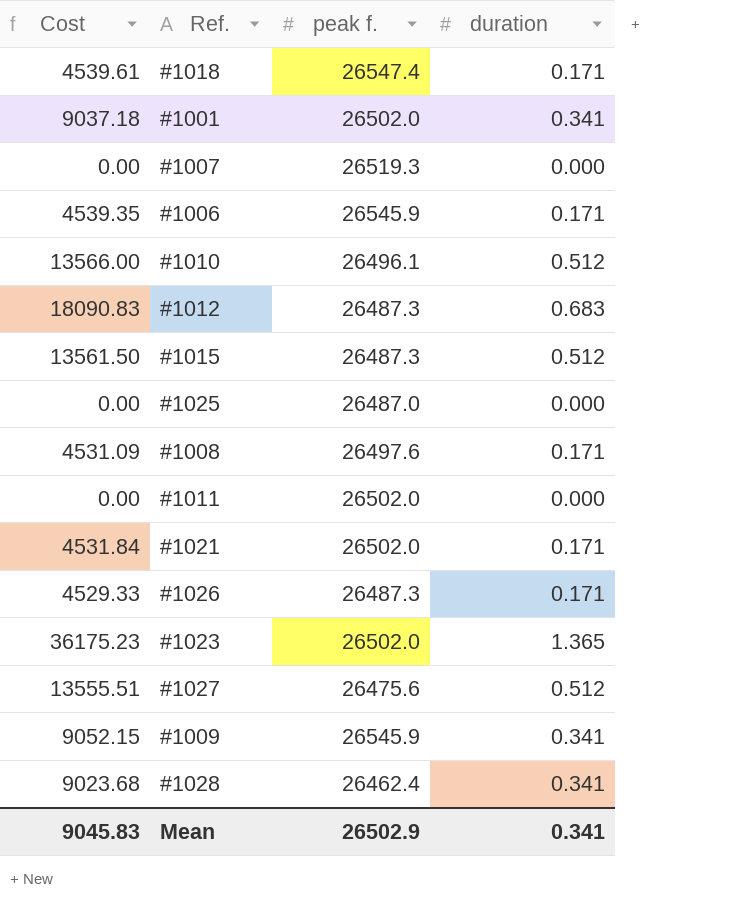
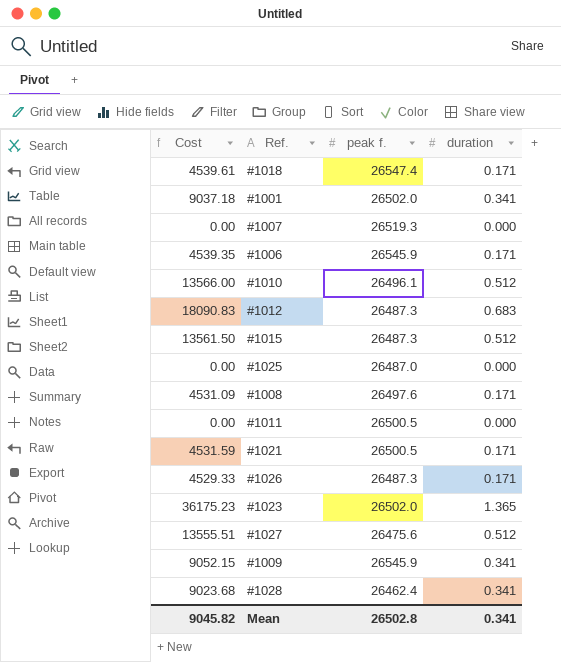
#1011 | peak f.: 26502.0 -> 26500.5
#1021 | Cost: 4531.84 -> 4531.59
#1021 | peak f.: 26502.0 -> 26500.5
Mean | Cost: 9045.83 -> 9045.82
Mean | peak f.: 26502.9 -> 26502.8

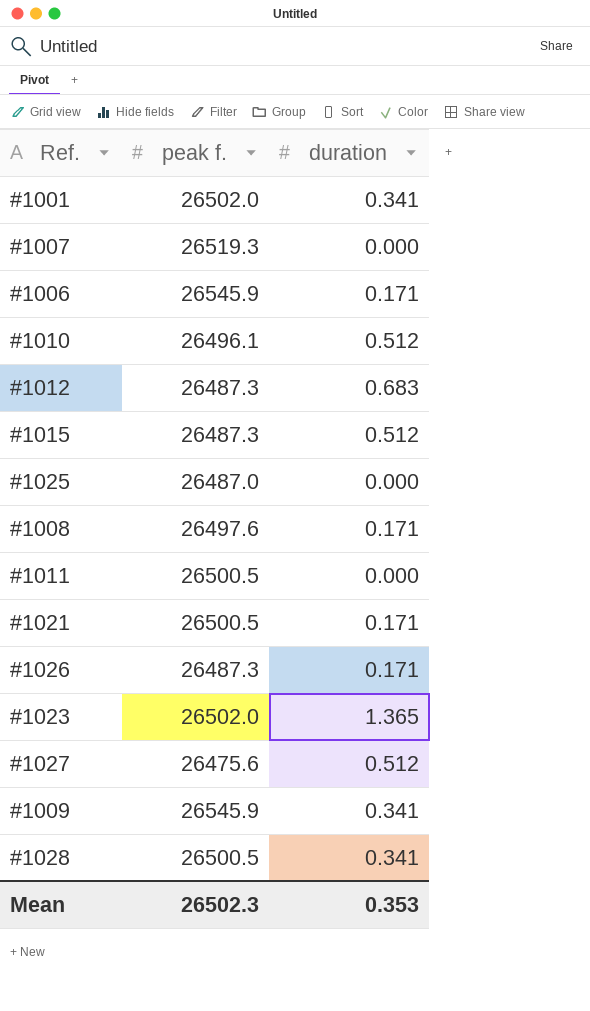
column Cost | formula: [peak f.] * [duration] -> none
row #1018: 4539.61 | 26547.4 | 0.171 -> none
#1028 | peak f.: 26462.4 -> 26500.5
Mean | peak f.: 26502.8 -> 26502.3
Mean | duration: 0.341 -> 0.353

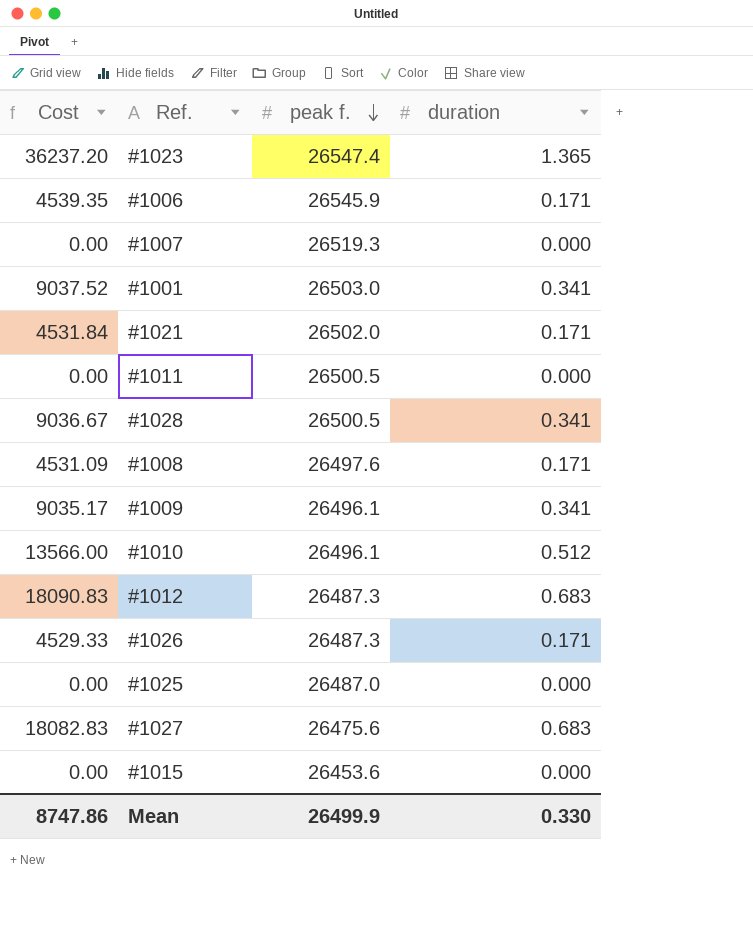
row order: none -> peak f. descending
column Cost | formula: none -> [peak f.] * [duration]
#1023 | peak f.: 26502.0 -> 26547.4
#1001 | peak f.: 26502.0 -> 26503.0
#1021 | peak f.: 26500.5 -> 26502.0
#1009 | peak f.: 26545.9 -> 26496.1
#1027 | duration: 0.512 -> 0.683
#1015 | peak f.: 26487.3 -> 26453.6
#1015 | duration: 0.512 -> 0.000
Mean | peak f.: 26502.3 -> 26499.9
Mean | duration: 0.353 -> 0.330

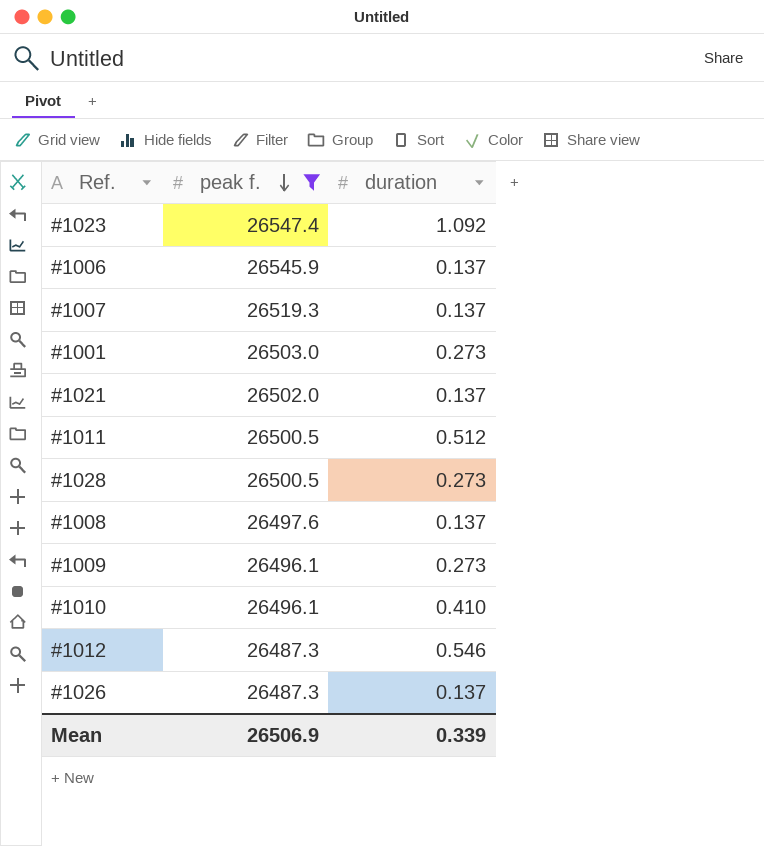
filter: none -> peak f. >= 26487.3
column Cost | formula: [peak f.] * [duration] -> none
#1023 | duration: 1.365 -> 1.092
#1006 | duration: 0.171 -> 0.137
#1007 | duration: 0.000 -> 0.137
#1001 | duration: 0.341 -> 0.273
#1021 | duration: 0.171 -> 0.137
#1011 | duration: 0.000 -> 0.512
#1028 | duration: 0.341 -> 0.273
#1008 | duration: 0.171 -> 0.137
#1009 | duration: 0.341 -> 0.273
#1010 | duration: 0.512 -> 0.410
#1012 | duration: 0.683 -> 0.546
#1026 | duration: 0.171 -> 0.137
Mean | peak f.: 26499.9 -> 26506.9
Mean | duration: 0.330 -> 0.339

